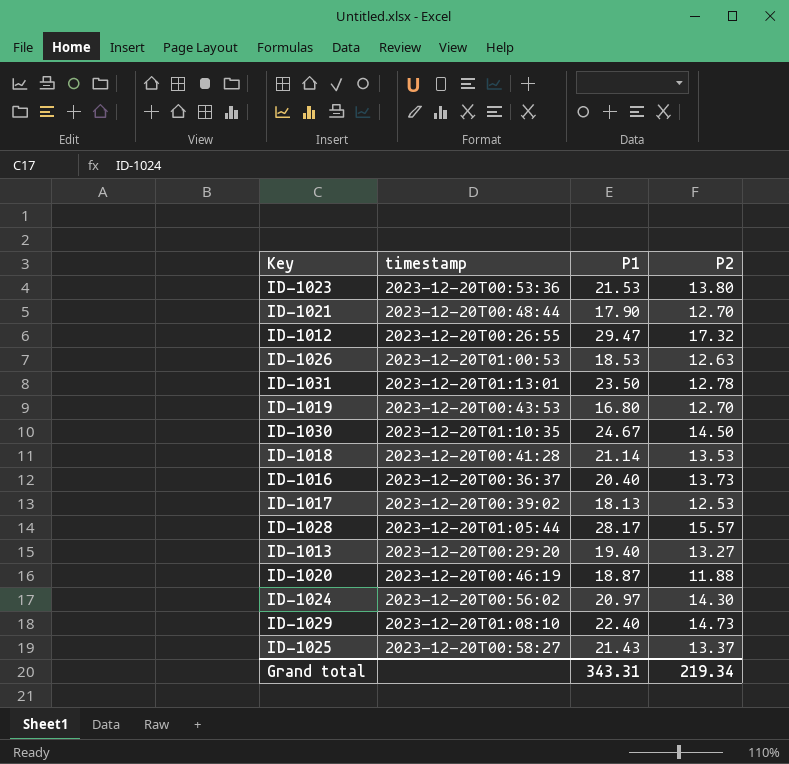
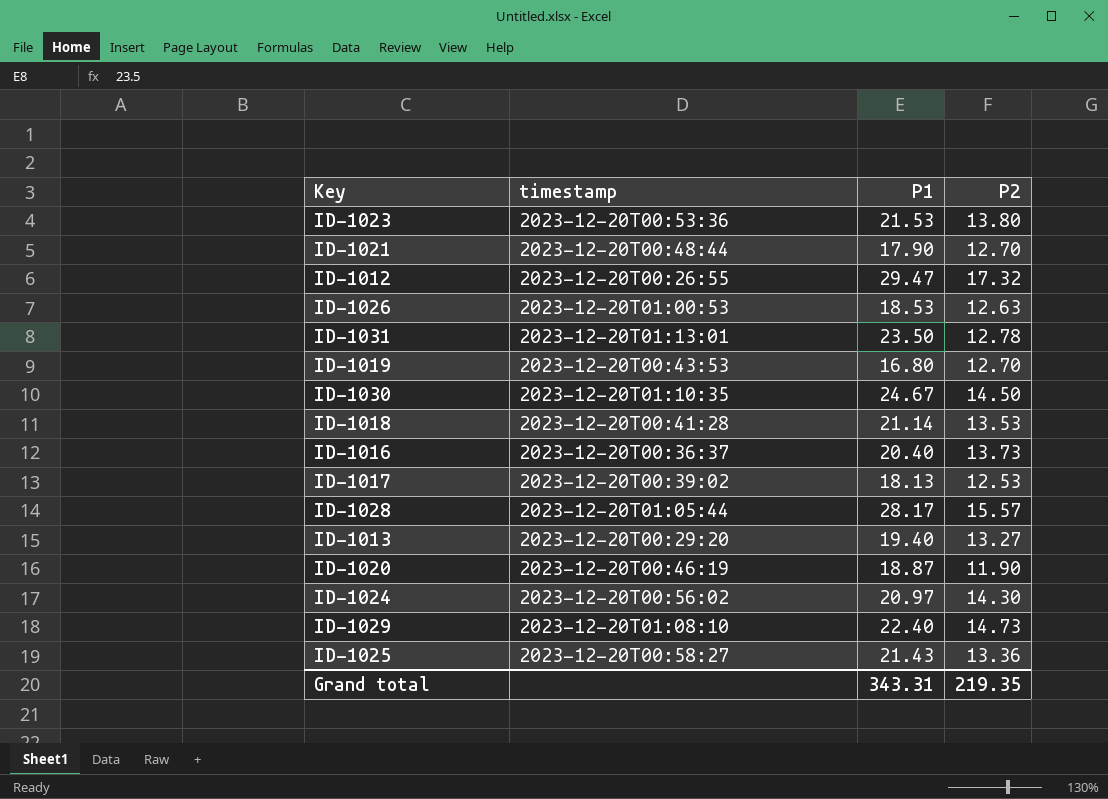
ID-1020 | P2: 11.88 -> 11.90
ID-1025 | P2: 13.37 -> 13.36
Grand total | P2: 219.34 -> 219.35

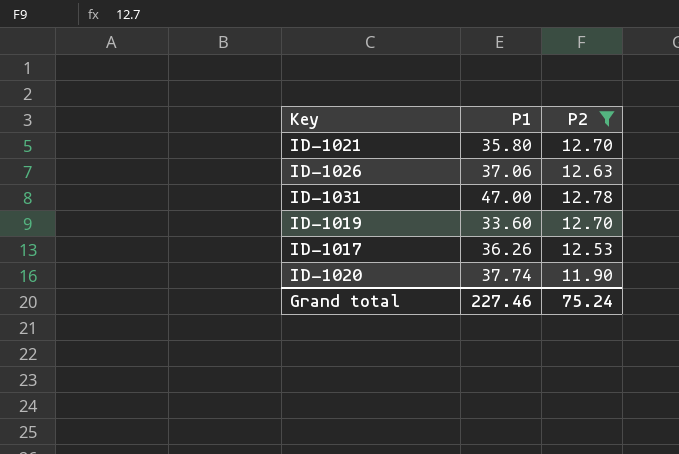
filter: none -> P2 <= 12.78
column timestamp | position: 2 -> none
ID-1021 | P1: 17.90 -> 35.80
ID-1026 | P1: 18.53 -> 37.06
ID-1031 | P1: 23.50 -> 47.00
ID-1019 | P1: 16.80 -> 33.60
ID-1017 | P1: 18.13 -> 36.26
ID-1020 | P1: 18.87 -> 37.74
Grand total | P1: 343.31 -> 227.46
Grand total | P2: 219.35 -> 75.24

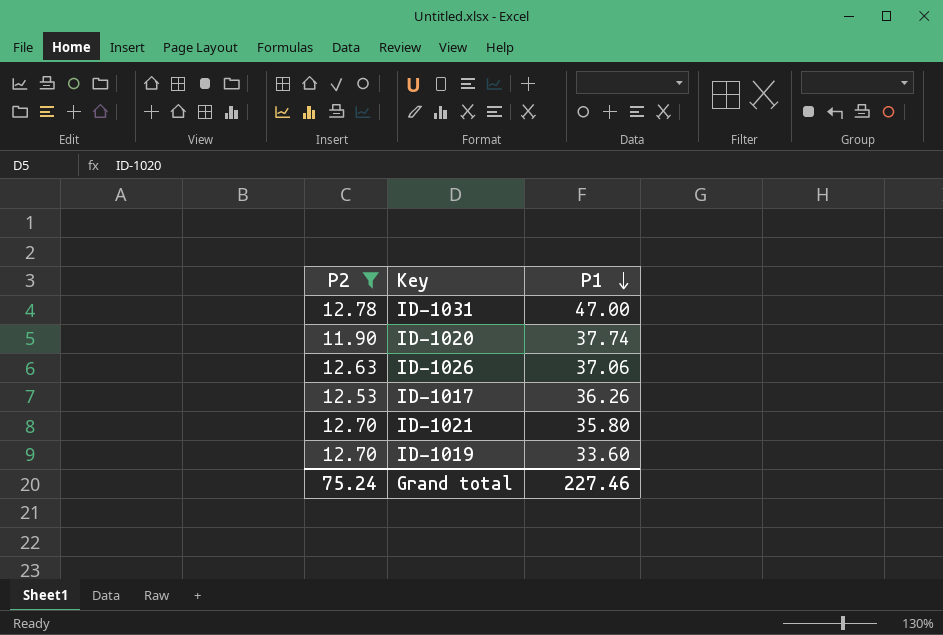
row order: none -> P1 descending
column P2 | position: 3 -> 1

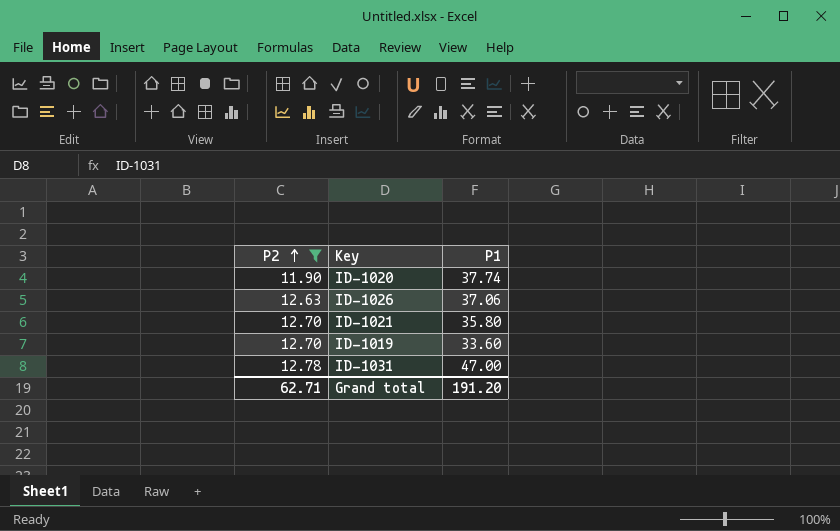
row order: P1 descending -> P2 ascending
row ID-1017: 12.53 | 36.26 -> none
Grand total | P2: 75.24 -> 62.71
Grand total | P1: 227.46 -> 191.20

